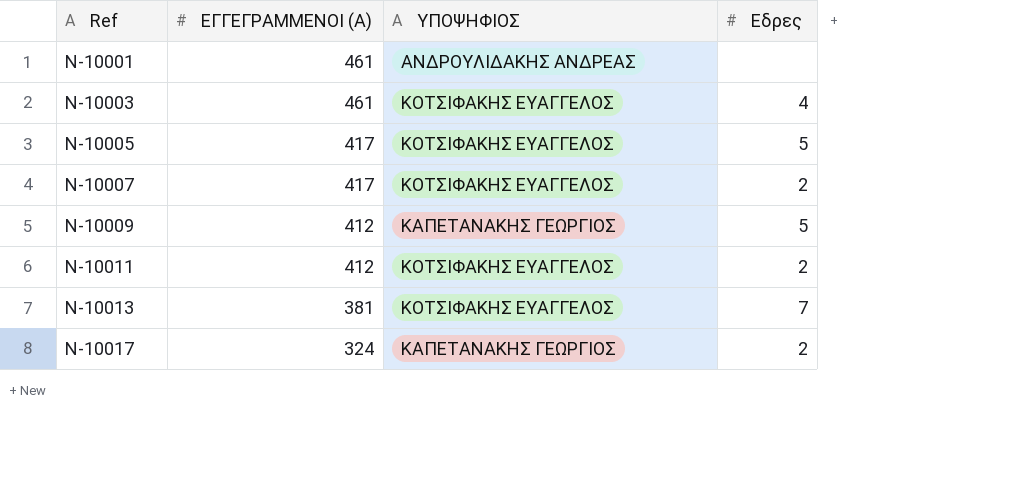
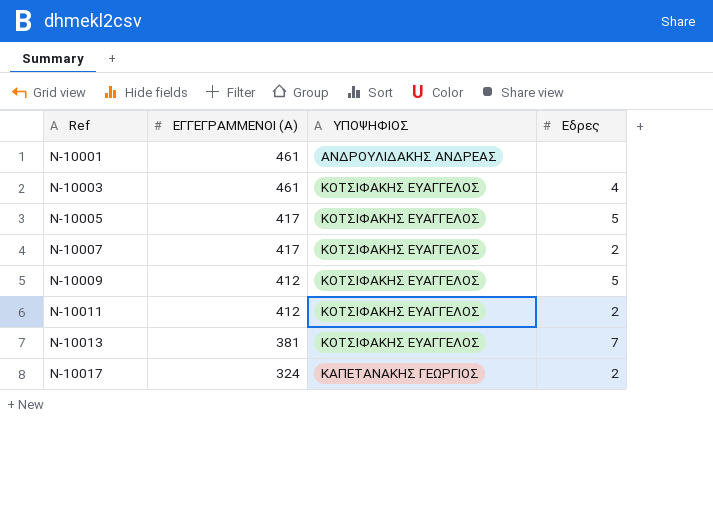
N-10009 | ΥΠΟΨΗΦΙΟΣ: ΚΑΠΕΤΑΝΑΚΗΣ ΓΕΩΡΓΙΟΣ -> ΚΟΤΣΙΦΑΚΗΣ ΕΥΑΓΓΕΛΟΣ

